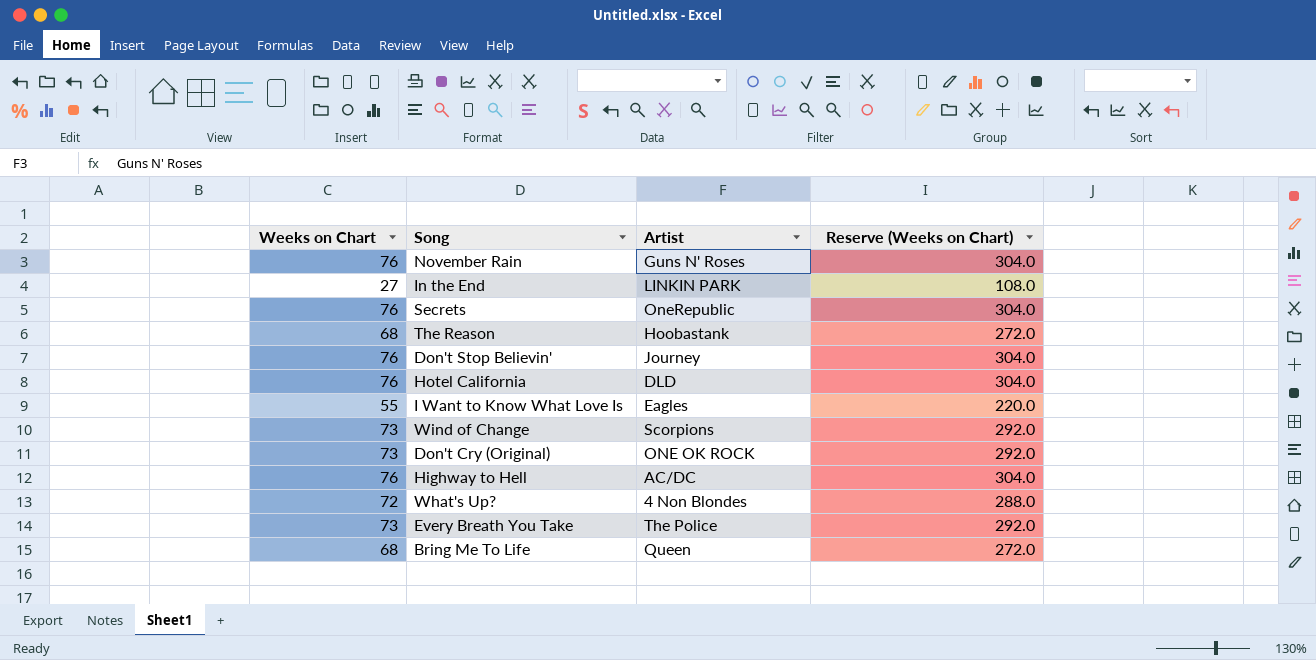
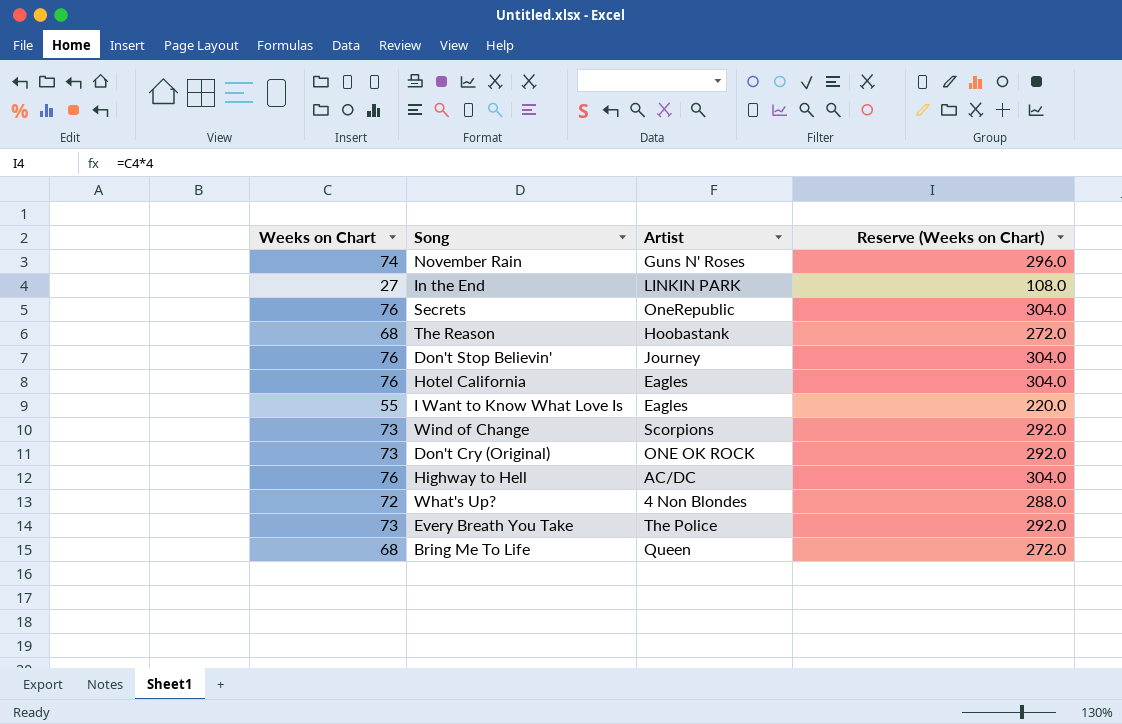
November Rain | Weeks on Chart: 76 -> 74
November Rain | Reserve (Weeks on Chart): 304.0 -> 296.0
Hotel California | Artist: DLD -> Eagles

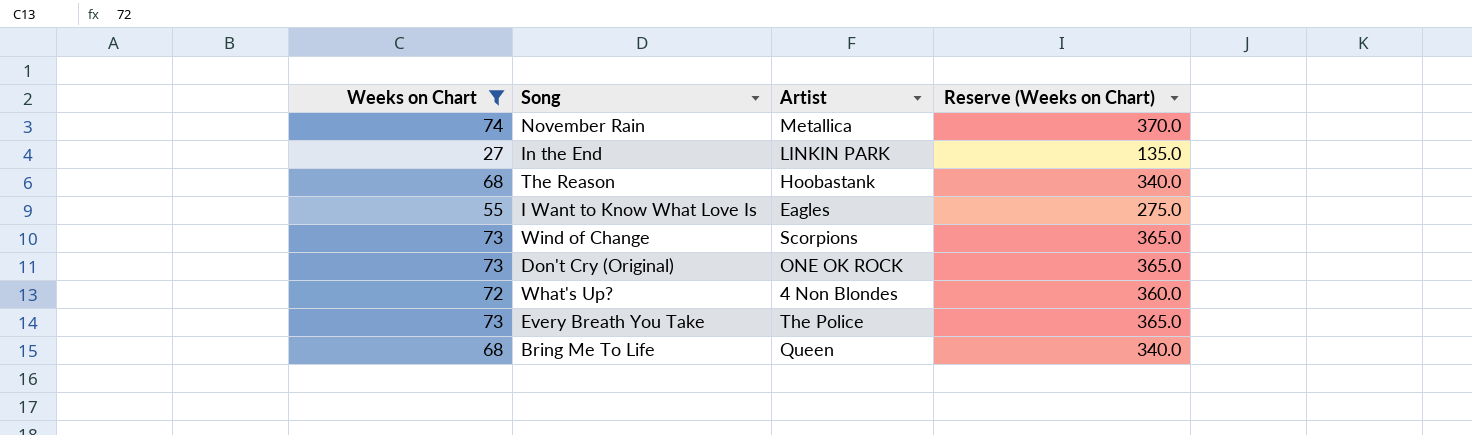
filter: none -> Weeks on Chart != 76
column Reserve (Weeks on Chart) | formula: [Weeks on Chart] * 4 -> [Weeks on Chart] * 5
November Rain | Artist: Guns N' Roses -> Metallica

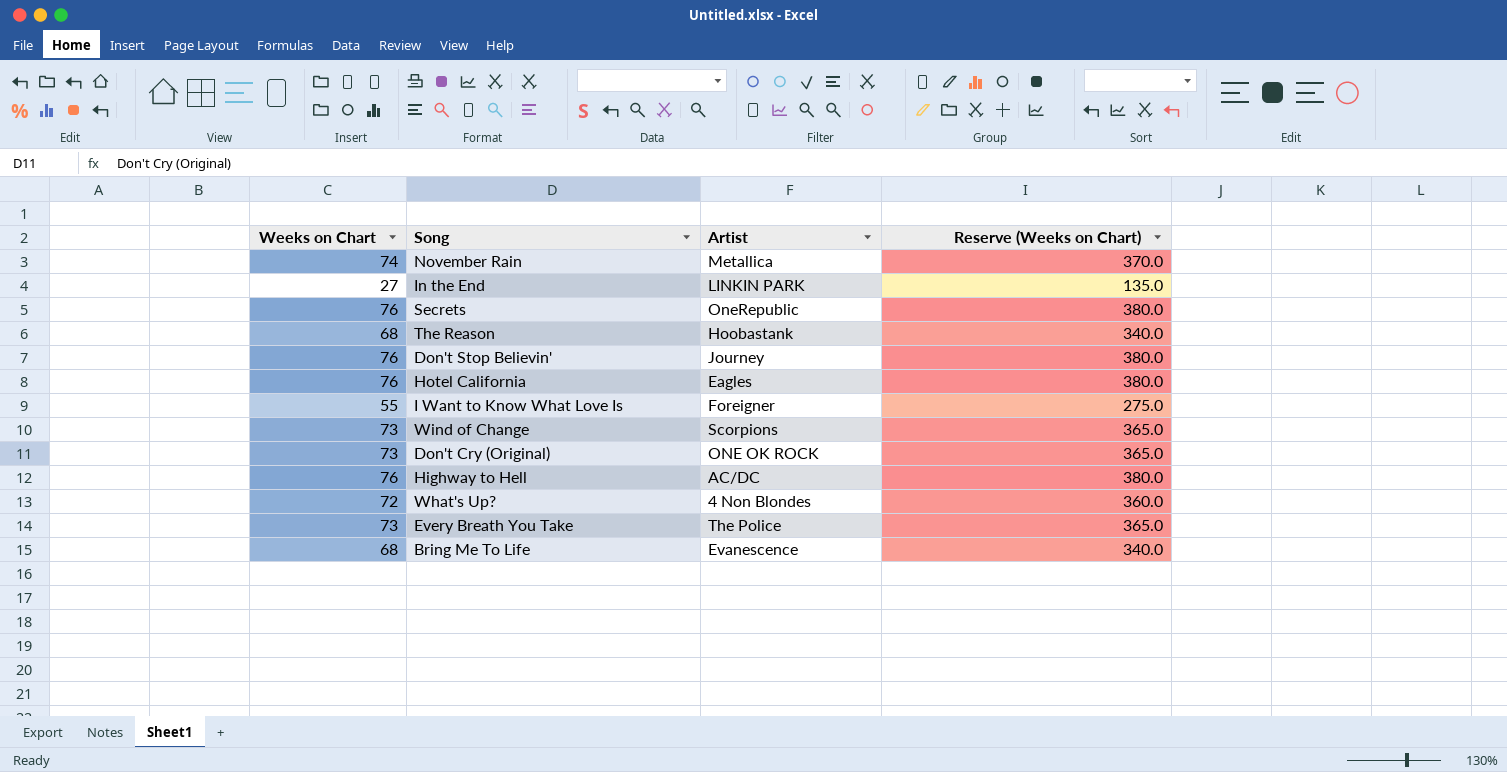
filter: Weeks on Chart != 76 -> none
I Want to Know What Love Is | Artist: Eagles -> Foreigner
Bring Me To Life | Artist: Queen -> Evanescence

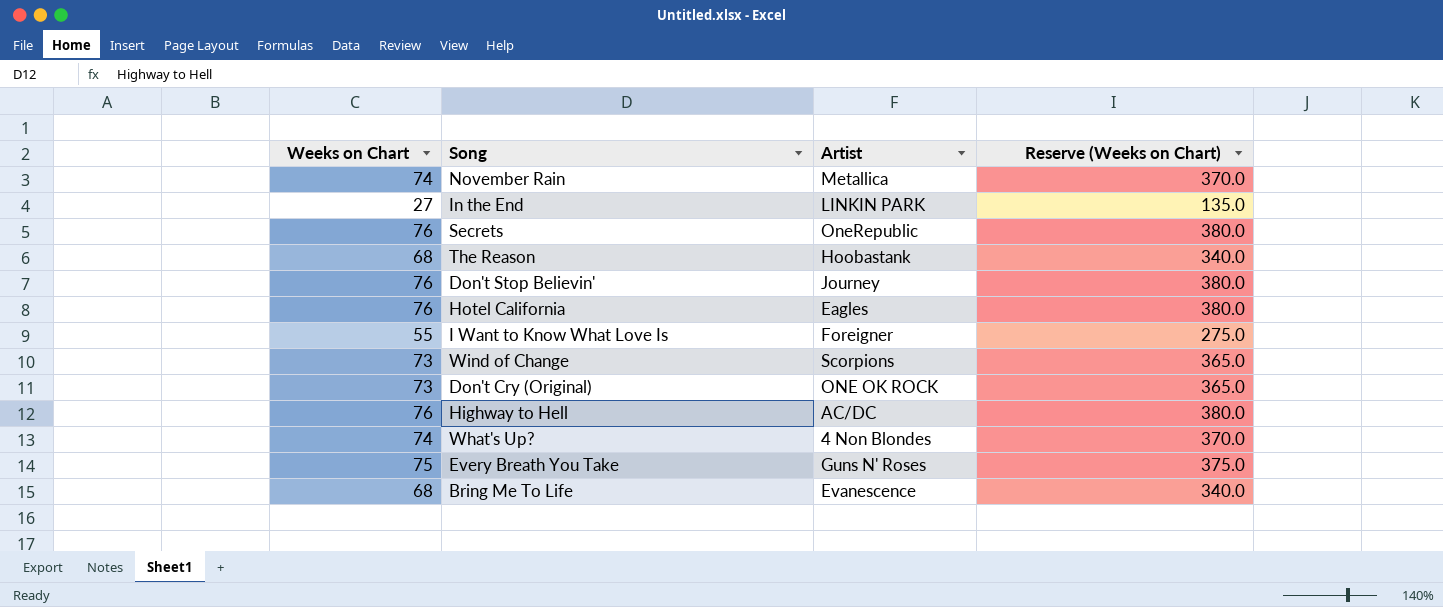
What's Up? | Weeks on Chart: 72 -> 74
What's Up? | Reserve (Weeks on Chart): 360.0 -> 370.0
Every Breath You Take | Weeks on Chart: 73 -> 75
Every Breath You Take | Artist: The Police -> Guns N' Roses
Every Breath You Take | Reserve (Weeks on Chart): 365.0 -> 375.0

